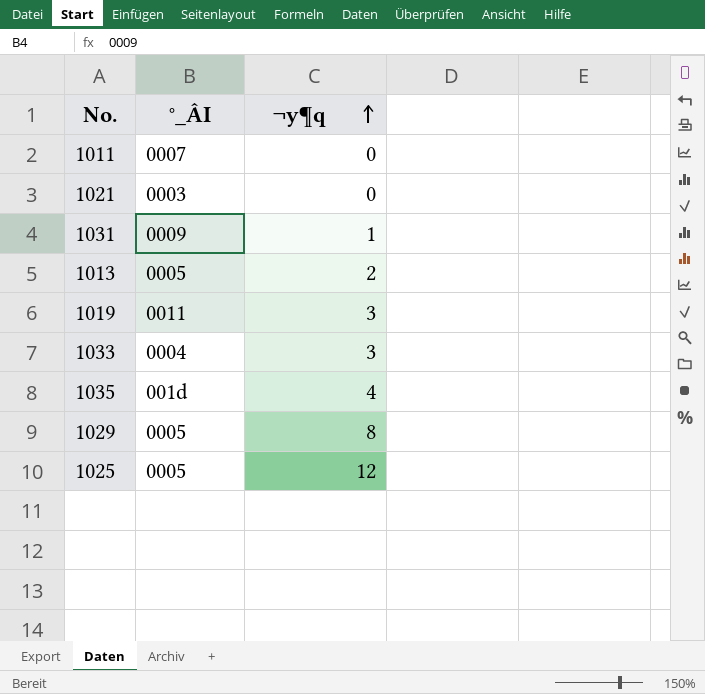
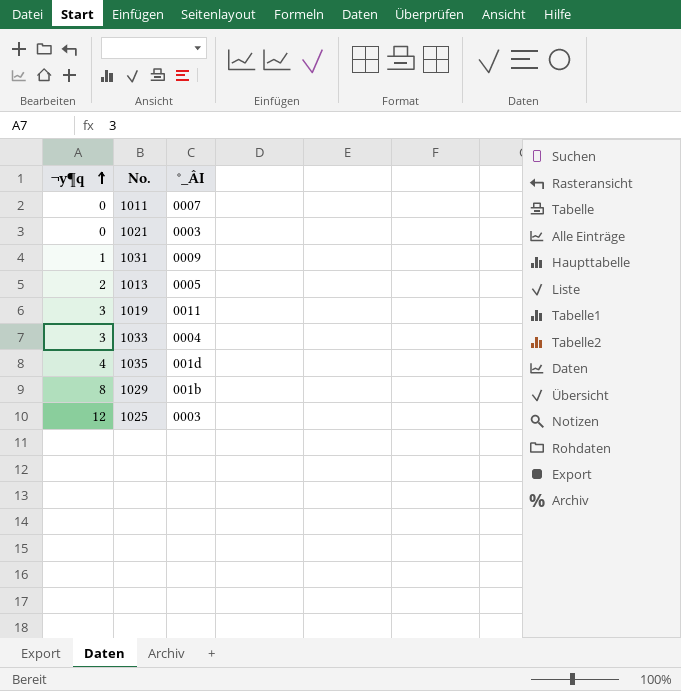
column ¬y¶q | position: 3 -> 1
1029 | °_ÂI: 0005 -> 001b
1025 | °_ÂI: 0005 -> 0003

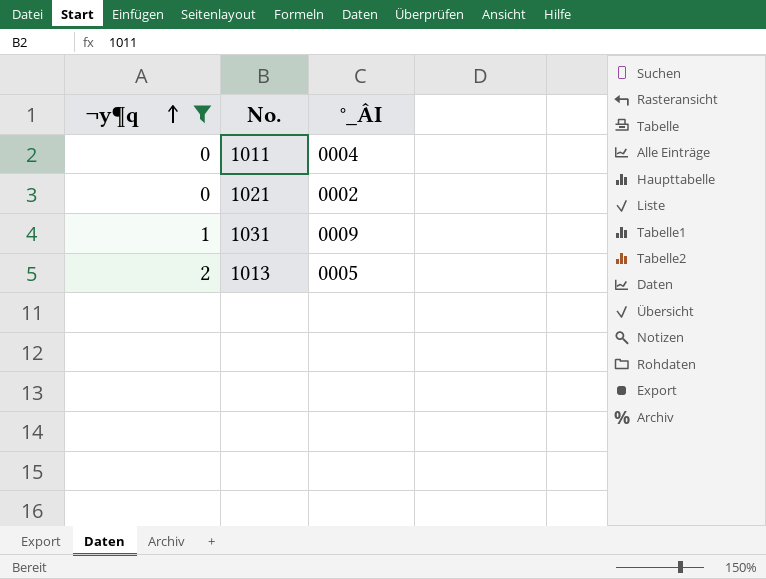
filter: none -> ¬y¶q <= 2
1011 | °_ÂI: 0007 -> 0004
1021 | °_ÂI: 0003 -> 0002

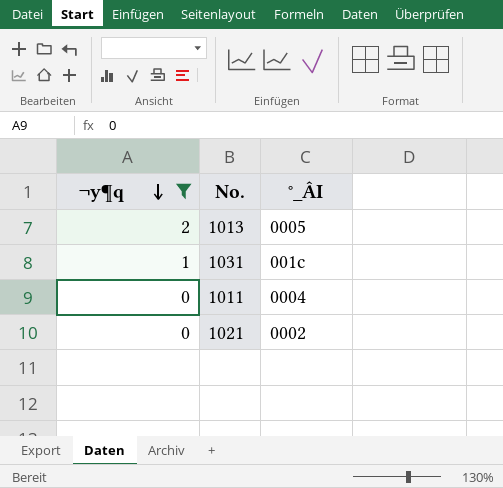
row order: ¬y¶q ascending -> ¬y¶q descending
1031 | °_ÂI: 0009 -> 001c

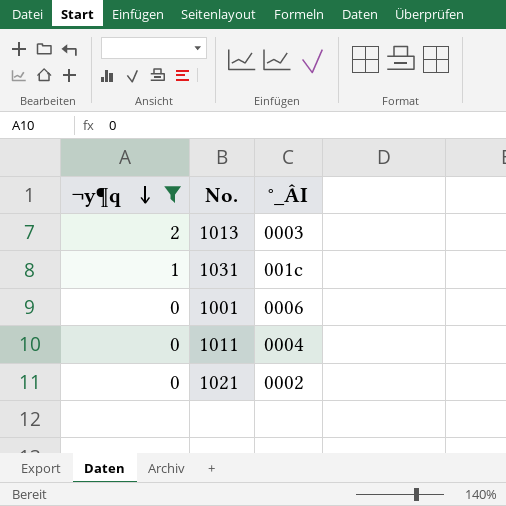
1013 | °_ÂI: 0005 -> 0003
row 1001: none -> 0 | 0006

